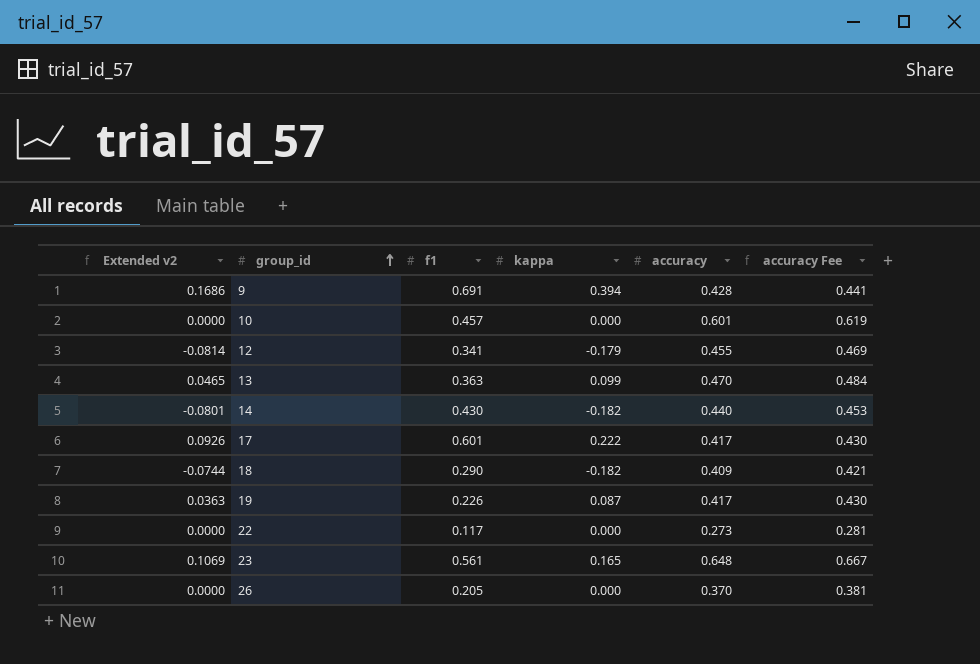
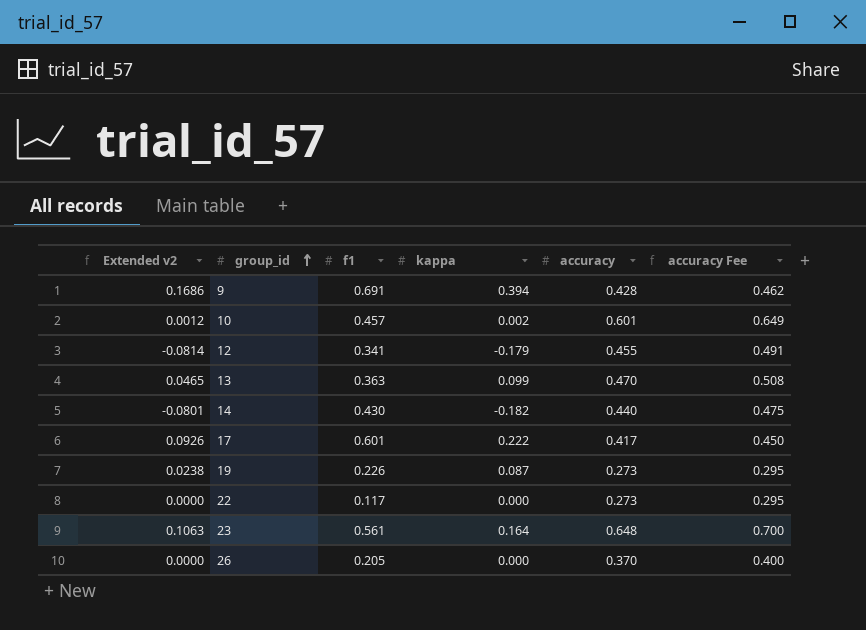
column accuracy Fee | formula: [accuracy] * 1.03 -> [accuracy] * 1.08
row 18: -0.0744 | 0.290 | -0.182 | 0.409 | 0.421 -> none
10 | Extended v2: 0.0000 -> 0.0012
10 | kappa: 0.000 -> 0.002
19 | Extended v2: 0.0363 -> 0.0238
19 | accuracy: 0.417 -> 0.273
23 | Extended v2: 0.1069 -> 0.1063
23 | kappa: 0.165 -> 0.164

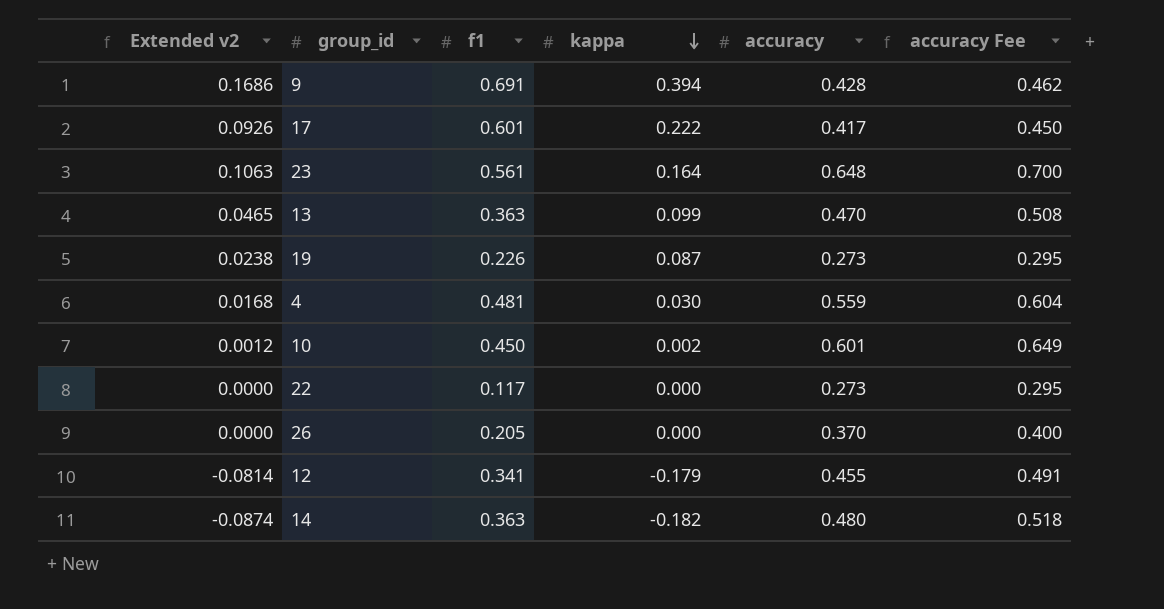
row order: group_id ascending -> kappa descending
row 4: none -> 0.0168 | 0.481 | 0.030 | 0.559 | 0.604
10 | f1: 0.457 -> 0.450
14 | Extended v2: -0.0801 -> -0.0874
14 | f1: 0.430 -> 0.363
14 | accuracy: 0.440 -> 0.480
14 | accuracy Fee: 0.475 -> 0.518

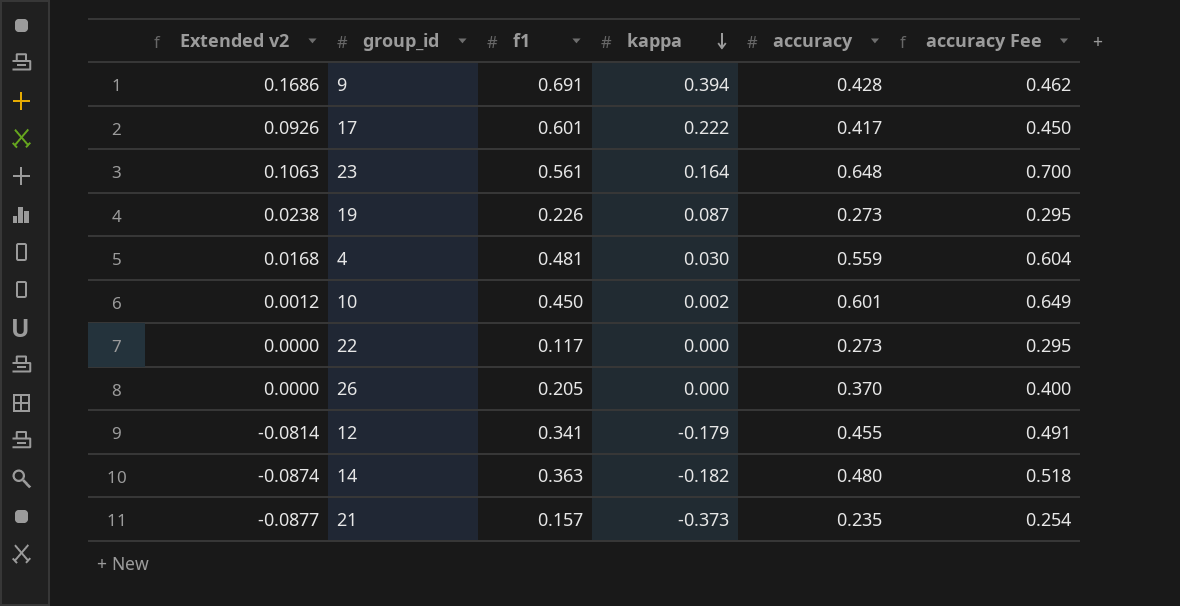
row 13: 0.0465 | 0.363 | 0.099 | 0.470 | 0.508 -> none
row 21: none -> -0.0877 | 0.157 | -0.373 | 0.235 | 0.254

